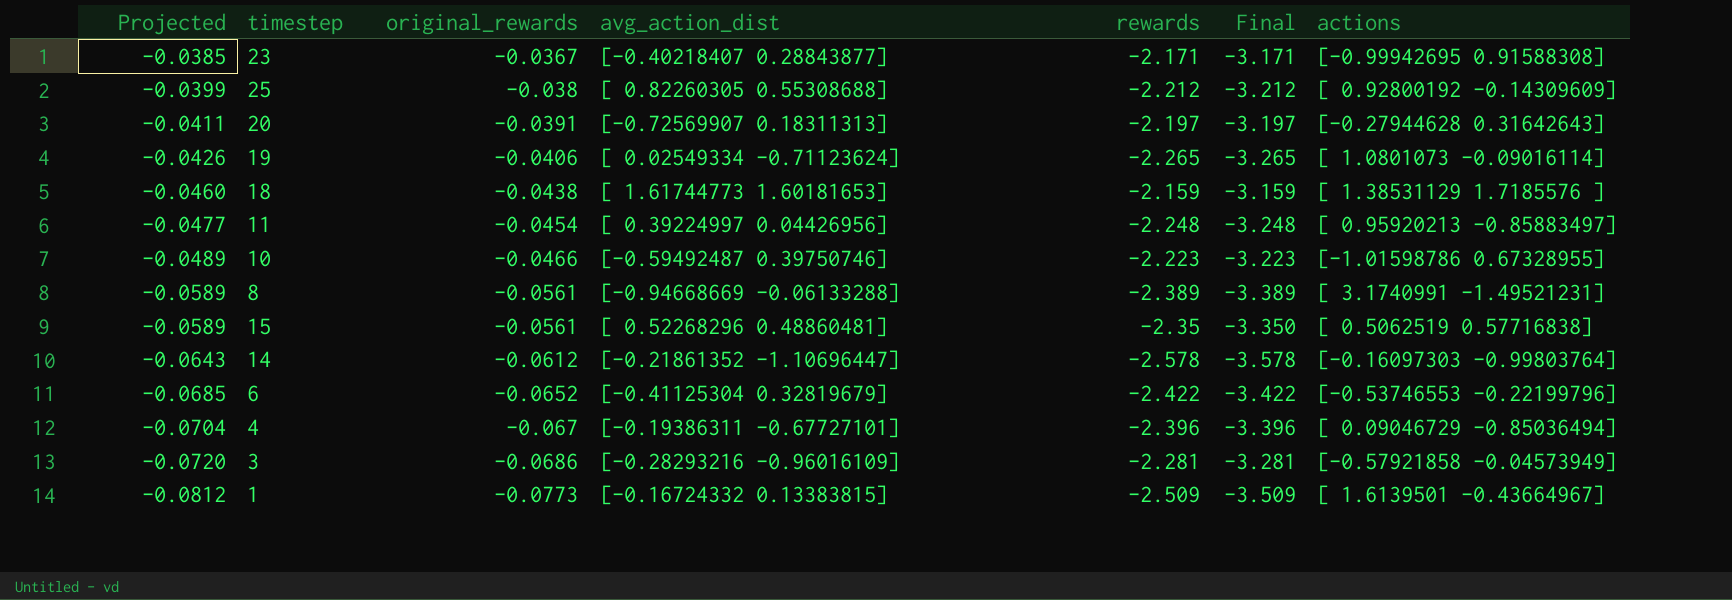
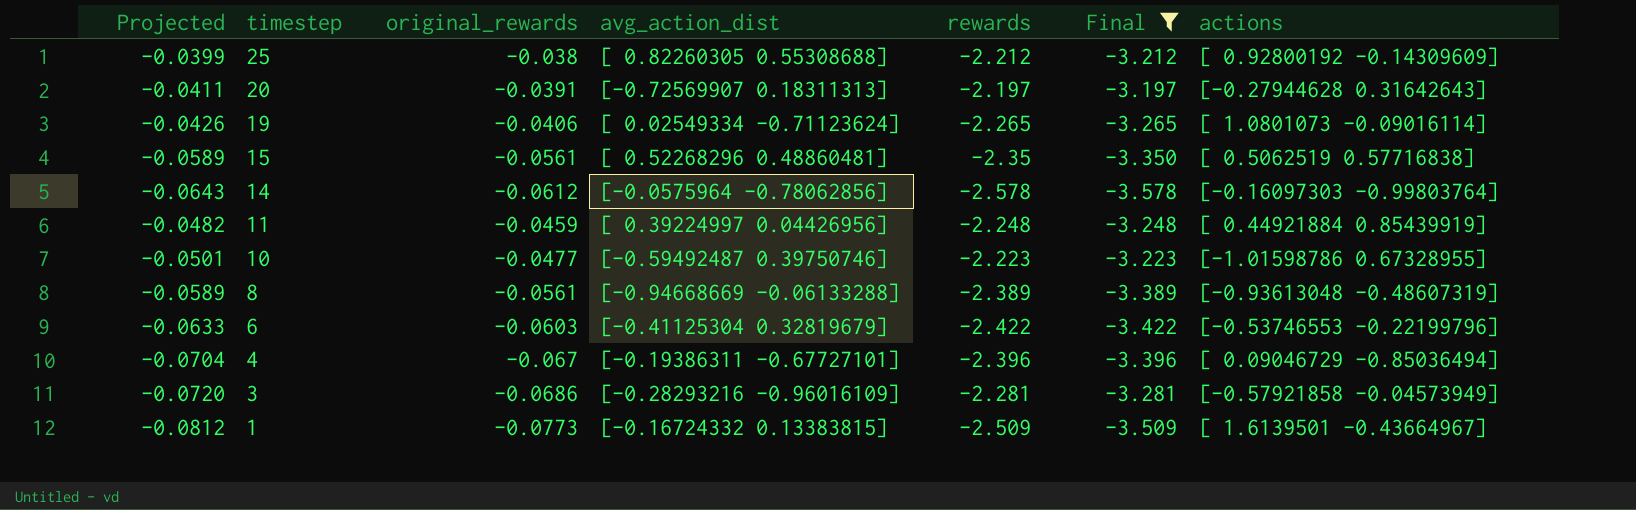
filter: none -> Final <= -3.197
row order: Projected descending -> timestep descending
14 | avg_action_dist: [-0.21861352 -1.10696447] -> [-0.0575964 -0.78062856]
11 | Projected: -0.0477 -> -0.0482
11 | original_rewards: -0.0454 -> -0.0459
11 | actions: [ 0.95920213 -0.85883497] -> [ 0.44921884 0.85439919]
10 | Projected: -0.0489 -> -0.0501
10 | original_rewards: -0.0466 -> -0.0477
8 | actions: [ 3.1740991 -1.49521231] -> [-0.93613048 -0.48607319]
6 | Projected: -0.0685 -> -0.0633
6 | original_rewards: -0.0652 -> -0.0603

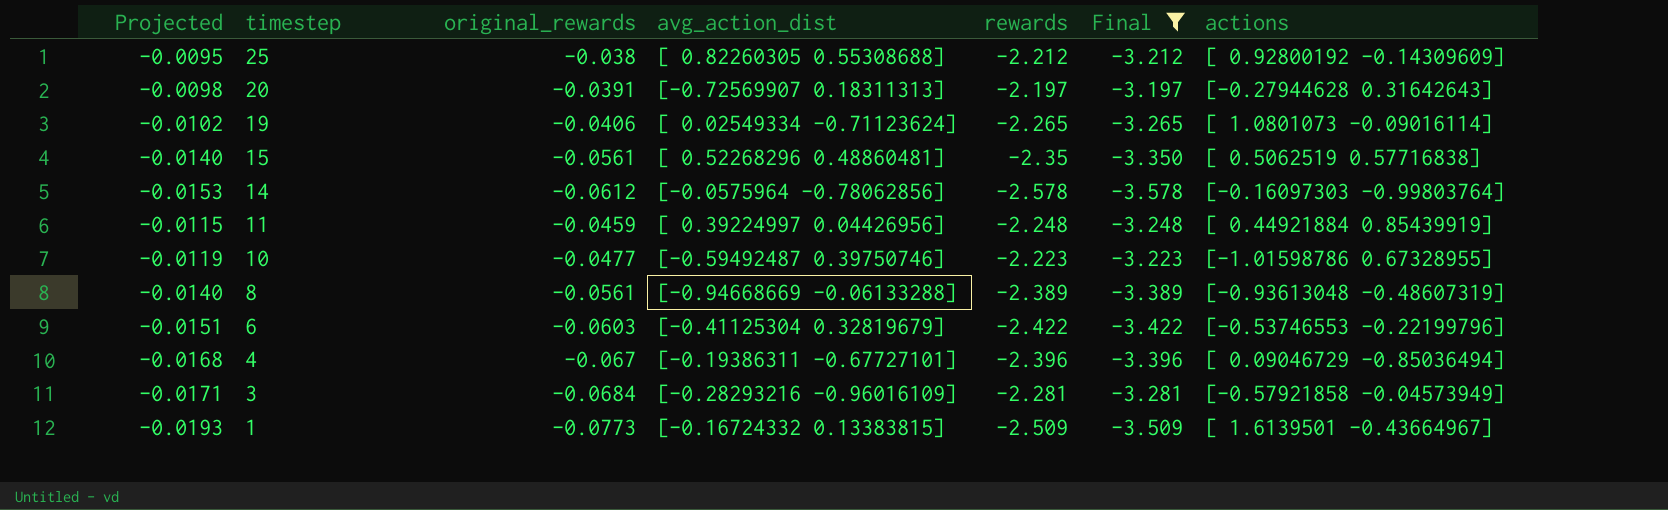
column Projected | formula: [original_rewards] * 1.05 -> [original_rewards] * 0.25
3 | original_rewards: -0.0686 -> -0.0684

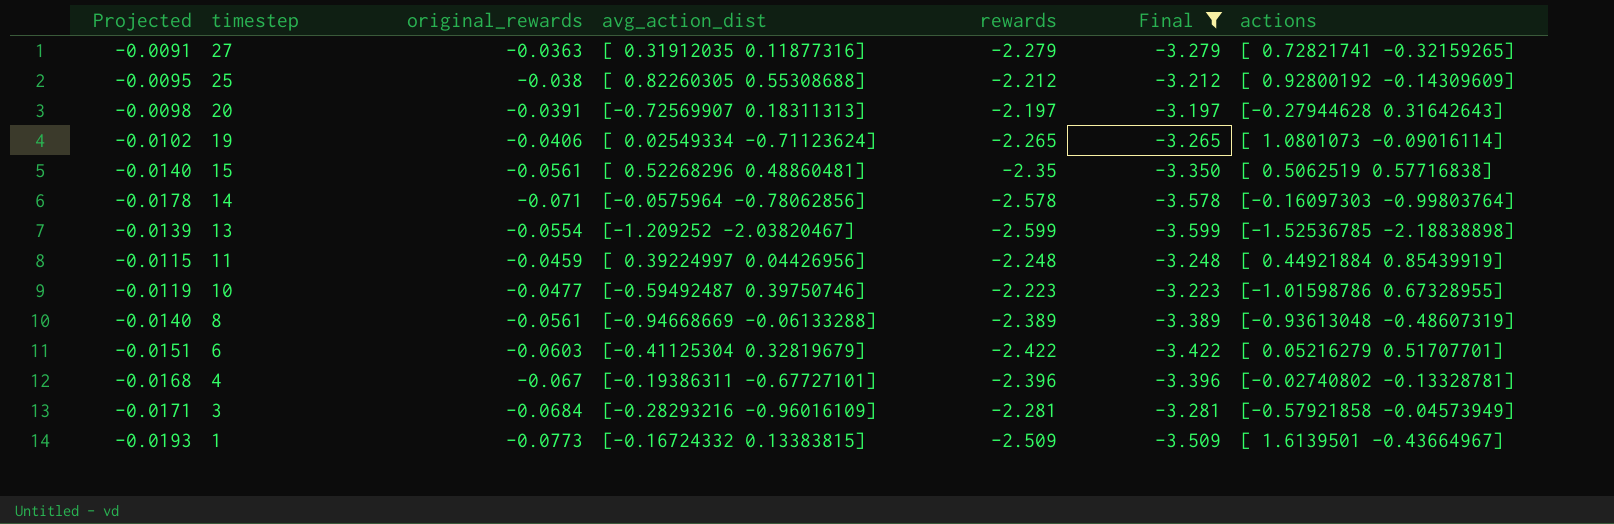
row 27: none -> -0.0091 | -0.0363 | [ 0.31912035 0.11877316] | -2.279 | -3.279 | [ 0.72821741 -0.32159265]
14 | Projected: -0.0153 -> -0.0178
14 | original_rewards: -0.0612 -> -0.071
row 13: none -> -0.0139 | -0.0554 | [-1.209252 -2.03820467] | -2.599 | -3.599 | [-1.52536785 -2.18838898]
6 | actions: [-0.53746553 -0.22199796] -> [ 0.05216279 0.51707701]
4 | actions: [ 0.09046729 -0.85036494] -> [-0.02740802 -0.13328781]

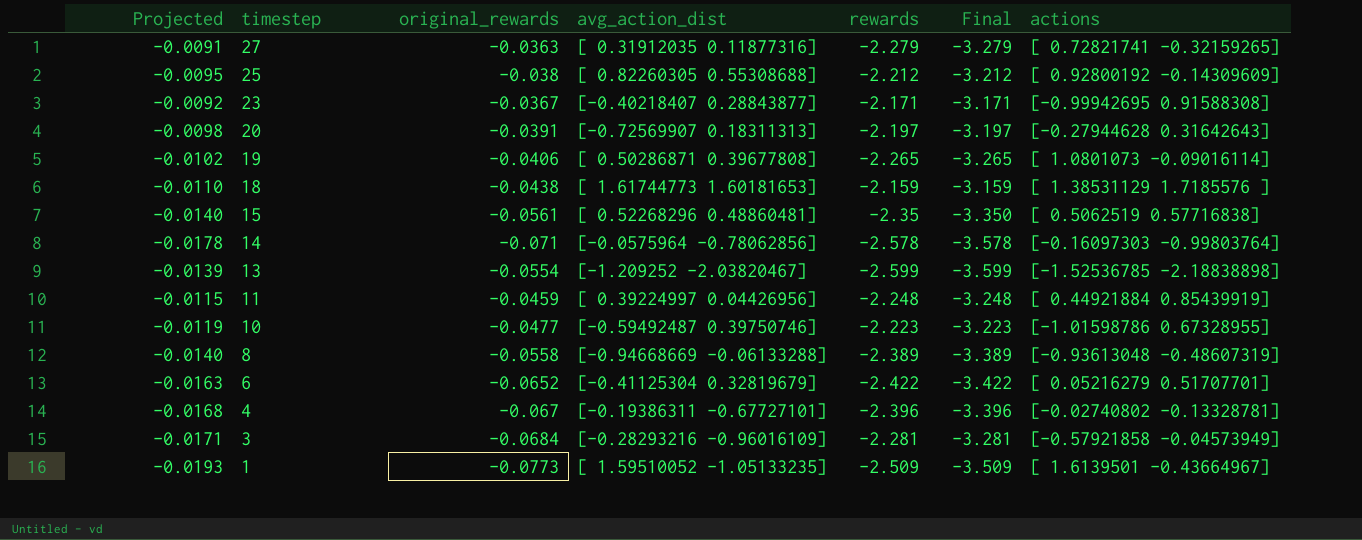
filter: Final <= -3.197 -> none
19 | avg_action_dist: [ 0.02549334 -0.71123624] -> [ 0.50286871 0.39677808]
8 | original_rewards: -0.0561 -> -0.0558
6 | Projected: -0.0151 -> -0.0163
6 | original_rewards: -0.0603 -> -0.0652
1 | avg_action_dist: [-0.16724332 0.13383815] -> [ 1.59510052 -1.05133235]

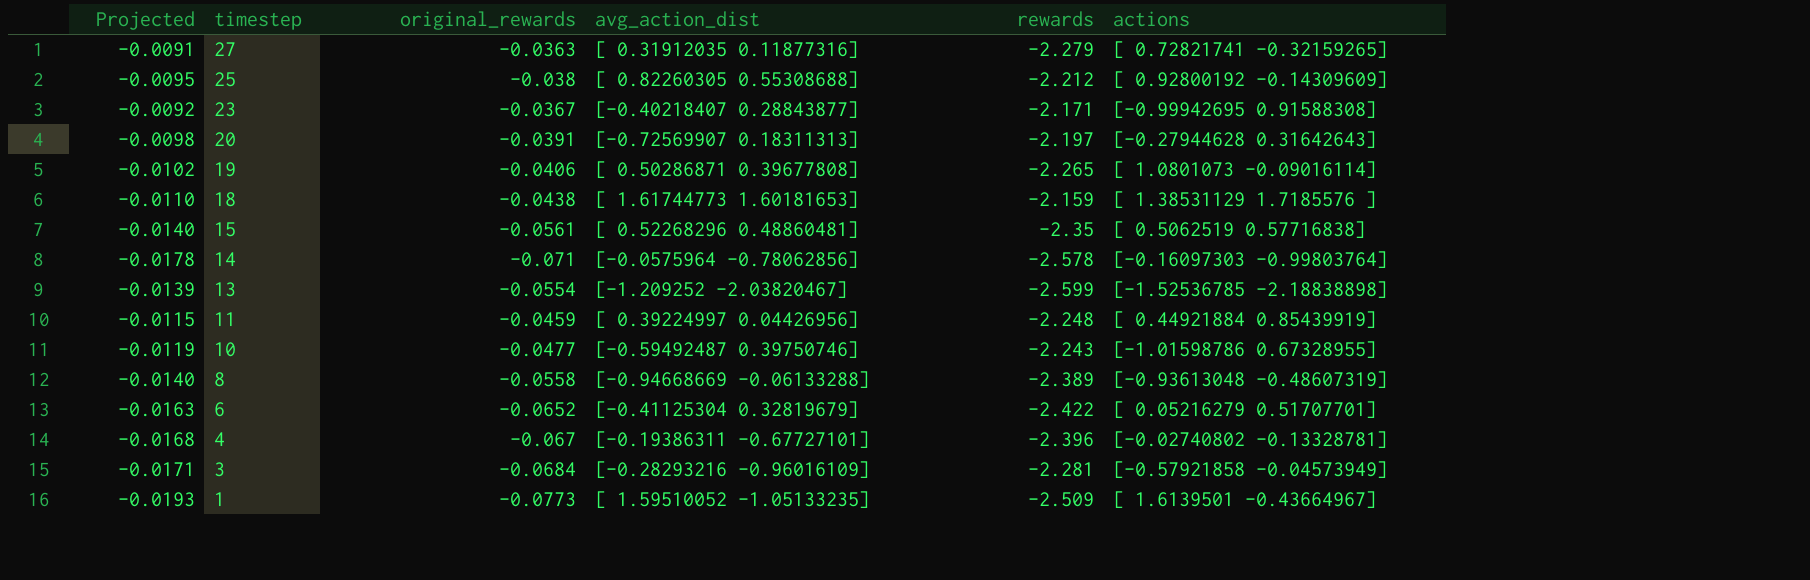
column Final | formula: [rewards] - 1 -> none
10 | rewards: -2.223 -> -2.243

